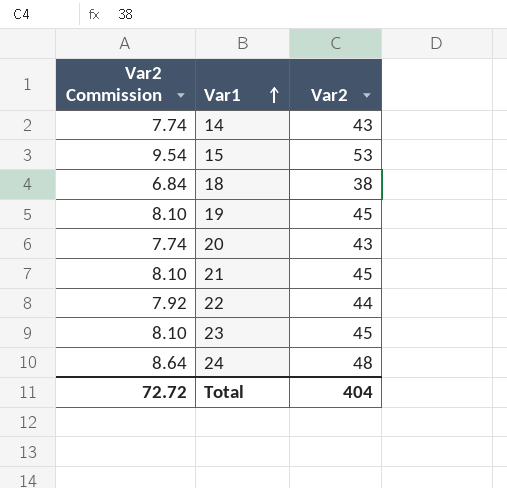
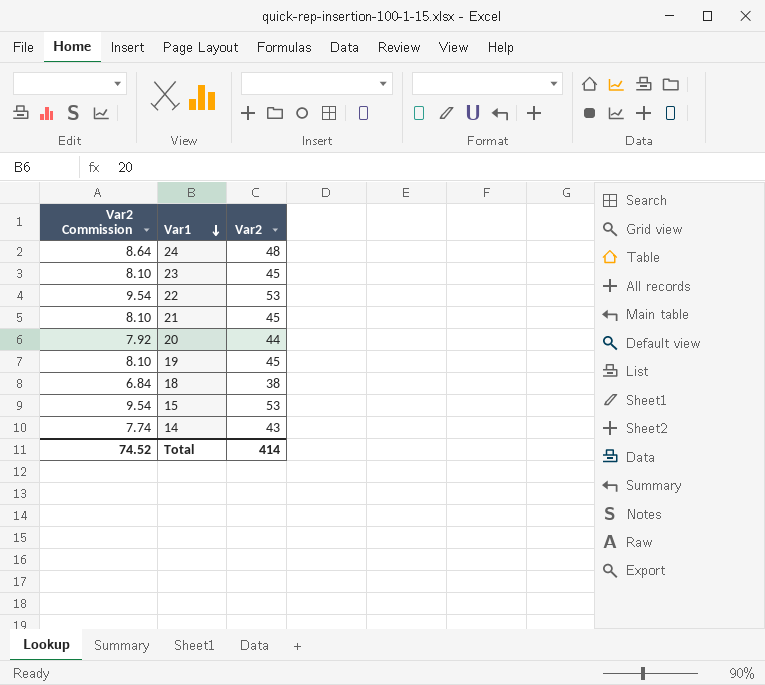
row order: Var1 ascending -> Var1 descending
22 | Var2 Commission: 7.92 -> 9.54
22 | Var2: 44 -> 53
20 | Var2 Commission: 7.74 -> 7.92
20 | Var2: 43 -> 44
Total | Var2 Commission: 72.72 -> 74.52
Total | Var2: 404 -> 414

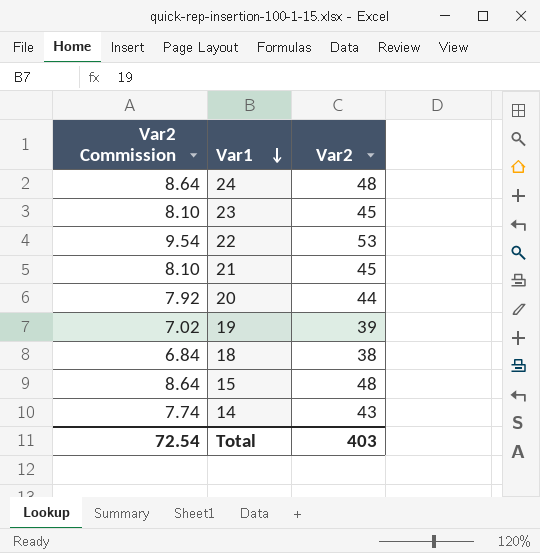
19 | Var2 Commission: 8.10 -> 7.02
19 | Var2: 45 -> 39
15 | Var2 Commission: 9.54 -> 8.64
15 | Var2: 53 -> 48
Total | Var2 Commission: 74.52 -> 72.54
Total | Var2: 414 -> 403

